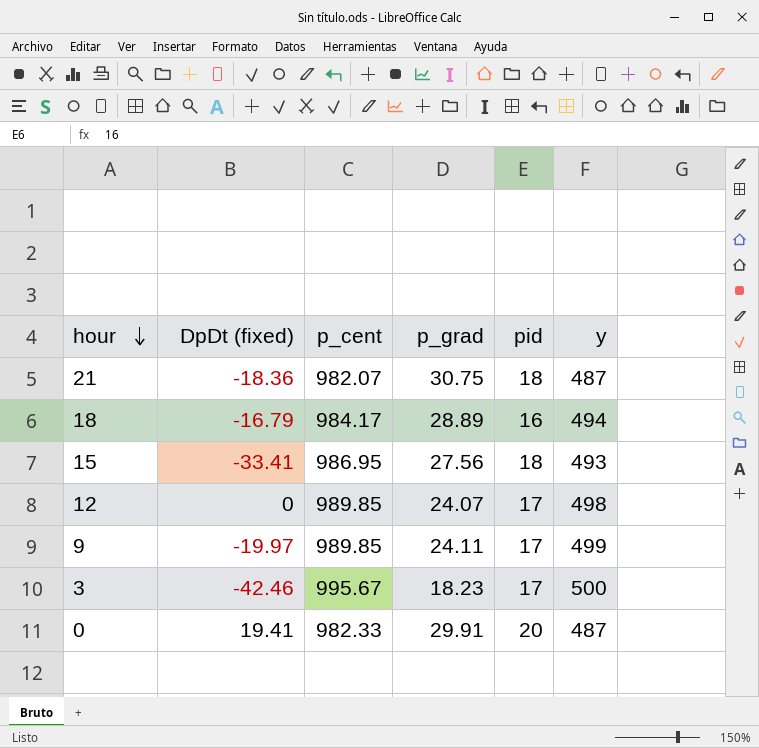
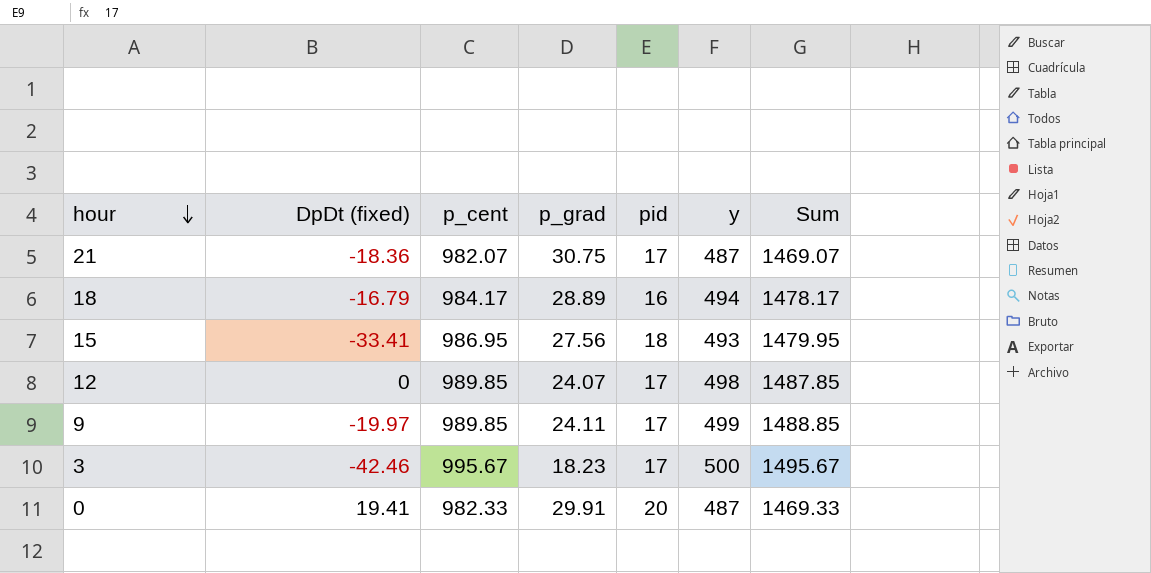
column Sum | formula: none -> [p_cent] + [y]
21 | pid: 18 -> 17

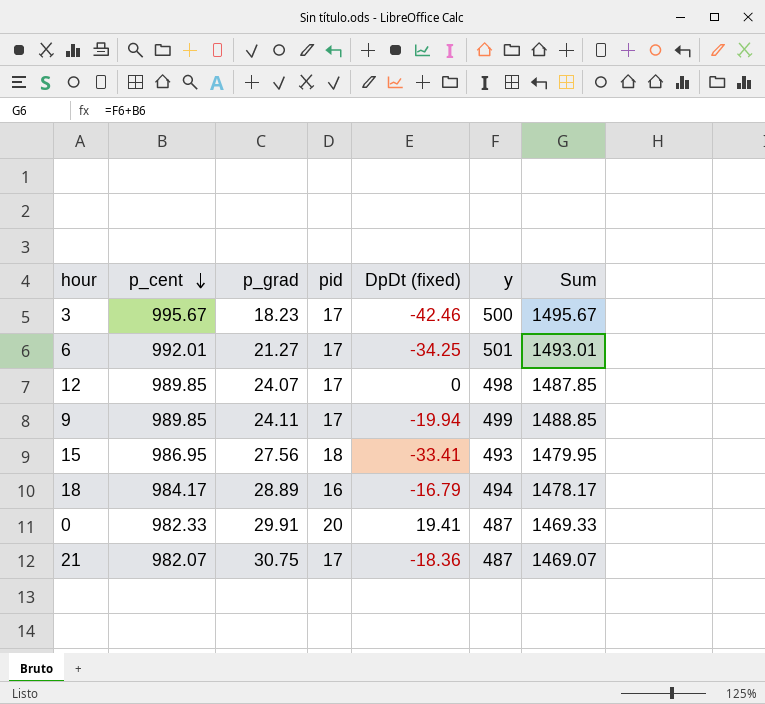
row order: hour descending -> p_cent descending
column DpDt (fixed) | position: 2 -> 5
row 6: none -> 992.01 | 21.27 | 17 | -34.25 | 501 | 1493.01
9 | DpDt (fixed): -19.97 -> -19.94

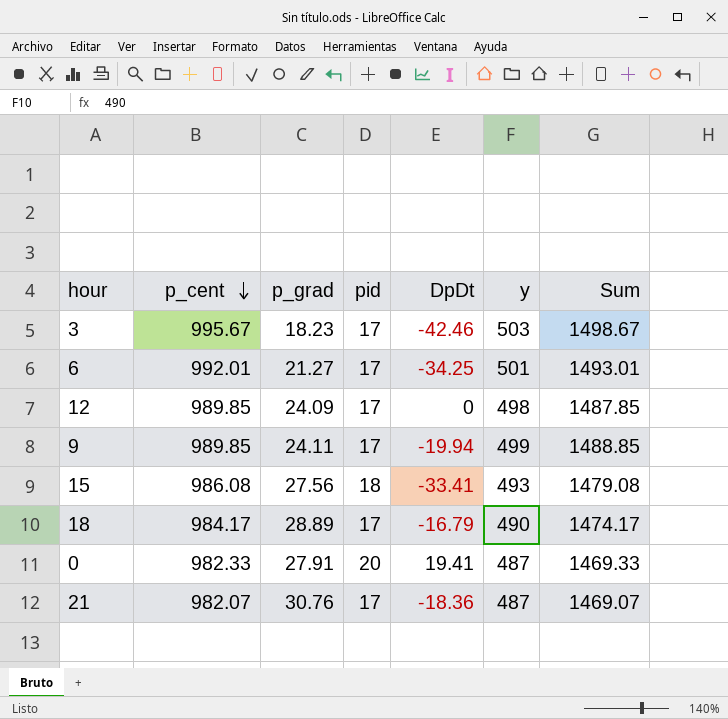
column name: DpDt (fixed) -> DpDt
3 | y: 500 -> 503
3 | Sum: 1495.67 -> 1498.67
12 | p_grad: 24.07 -> 24.09
15 | p_cent: 986.95 -> 986.08
15 | Sum: 1479.95 -> 1479.08
18 | pid: 16 -> 17
18 | y: 494 -> 490
18 | Sum: 1478.17 -> 1474.17
0 | p_grad: 29.91 -> 27.91
21 | p_grad: 30.75 -> 30.76

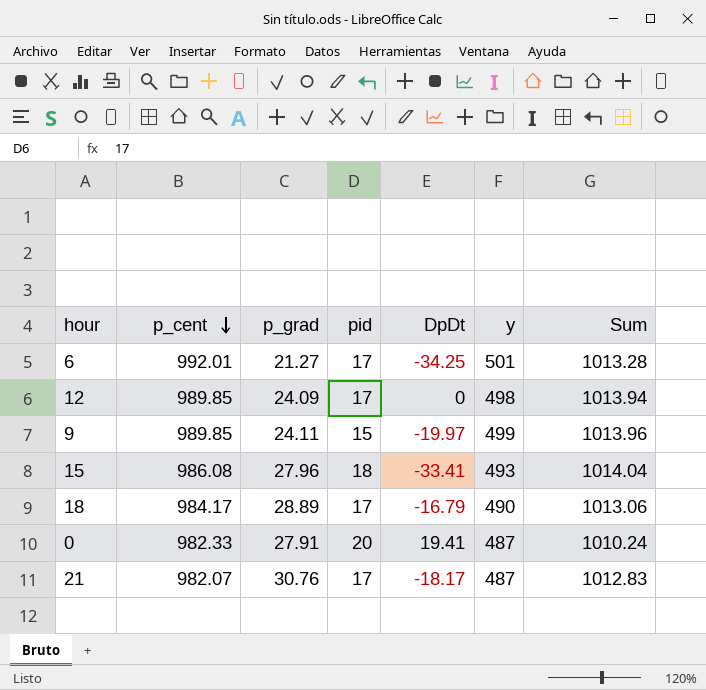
column Sum | formula: [p_cent] + [y] -> [p_cent] + [p_grad]
row 3: 995.67 | 18.23 | 17 | -42.46 | 503 | 1498.67 -> none
9 | pid: 17 -> 15
9 | DpDt: -19.94 -> -19.97
15 | p_grad: 27.56 -> 27.96
21 | DpDt: -18.36 -> -18.17

